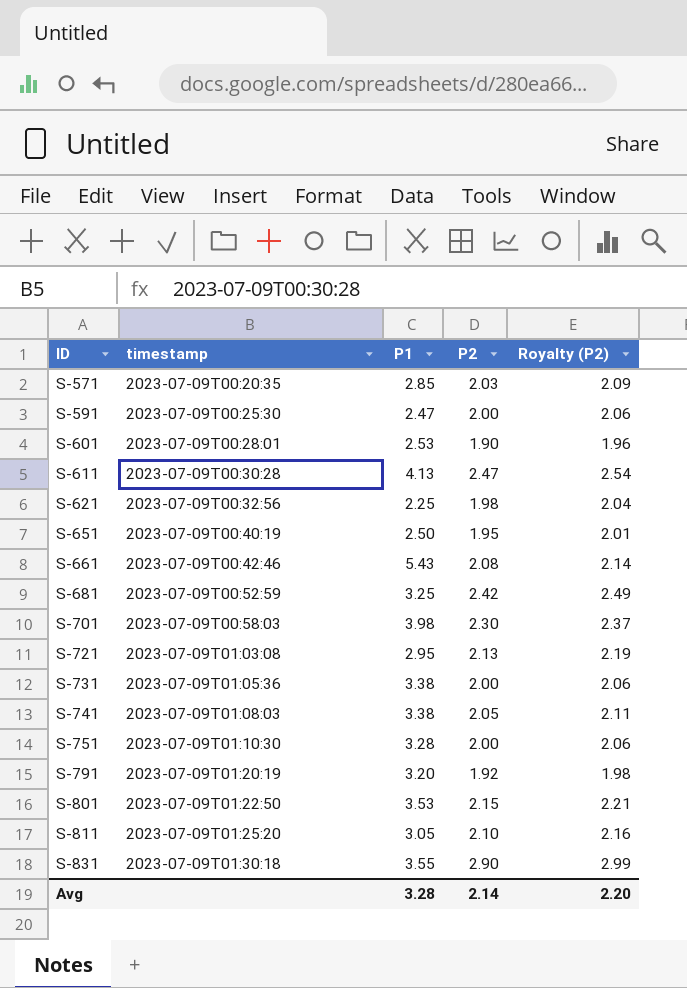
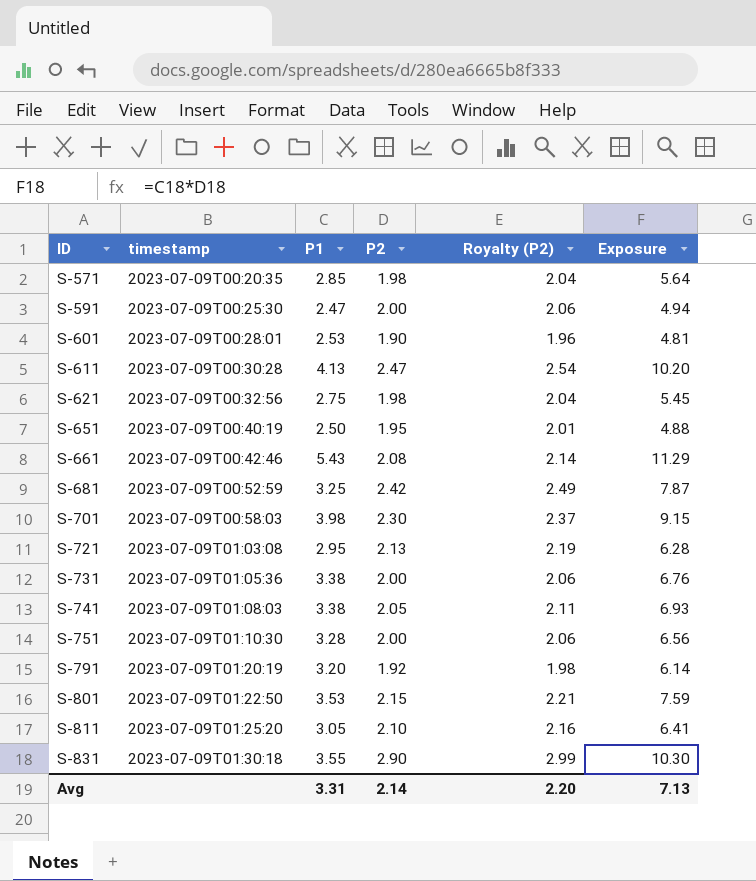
column Exposure | formula: none -> [P1] * [P2]
S-571 | P2: 2.03 -> 1.98
S-571 | Royalty (P2): 2.09 -> 2.04
S-621 | P1: 2.25 -> 2.75
Avg | P1: 3.28 -> 3.31

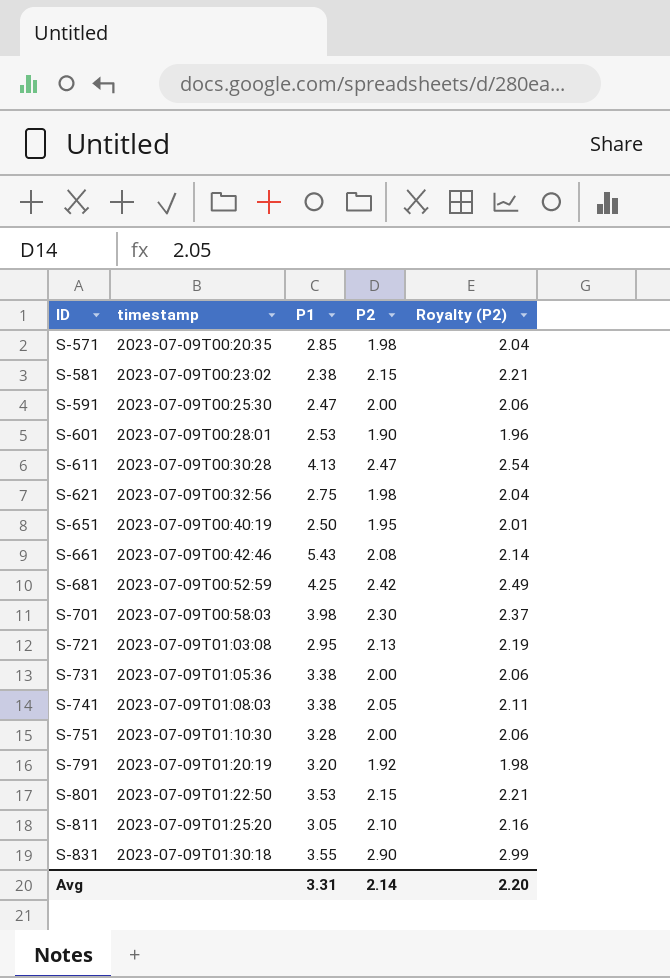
column Exposure | formula: [P1] * [P2] -> none
row S-581: none -> 2023-07-09T00:23:02 | 2.38 | 2.15 | 2.21
S-681 | P1: 3.25 -> 4.25

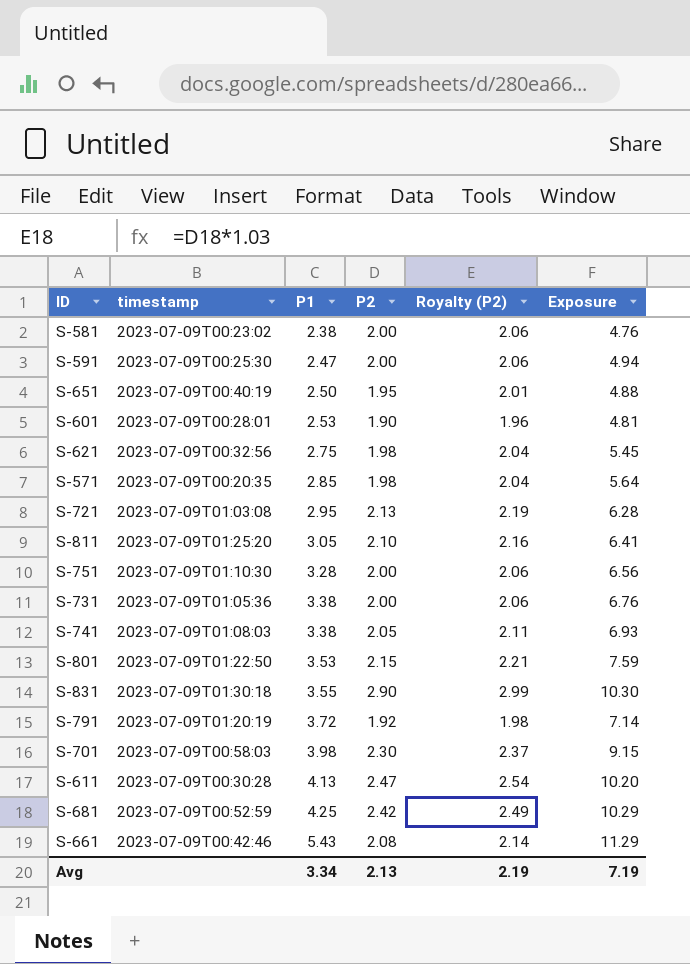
row order: ID ascending -> P1 ascending
column Exposure | formula: none -> [P1] * [P2]
S-581 | P2: 2.15 -> 2.00
S-581 | Royalty (P2): 2.21 -> 2.06
S-791 | P1: 3.20 -> 3.72
Avg | P1: 3.31 -> 3.34
Avg | P2: 2.14 -> 2.13
Avg | Royalty (P2): 2.20 -> 2.19

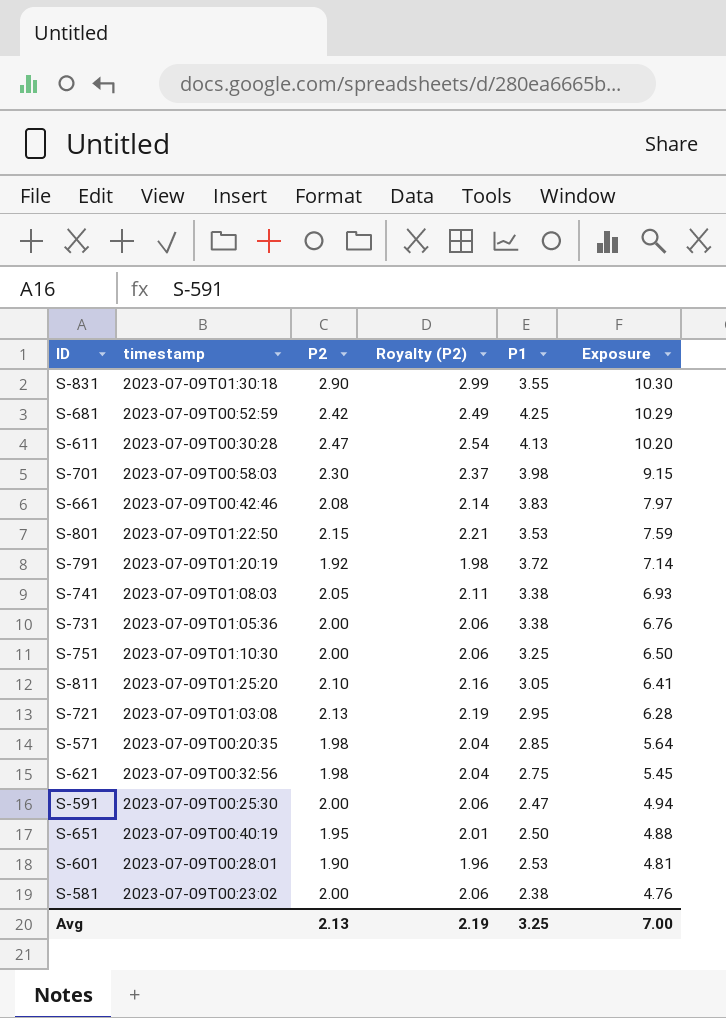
row order: P1 ascending -> Exposure descending
column P1 | position: 3 -> 5
S-661 | P1: 5.43 -> 3.83
S-661 | Exposure: 11.29 -> 7.97
S-751 | P1: 3.28 -> 3.25
S-751 | Exposure: 6.56 -> 6.50
Avg | P1: 3.34 -> 3.25
Avg | Exposure: 7.19 -> 7.00

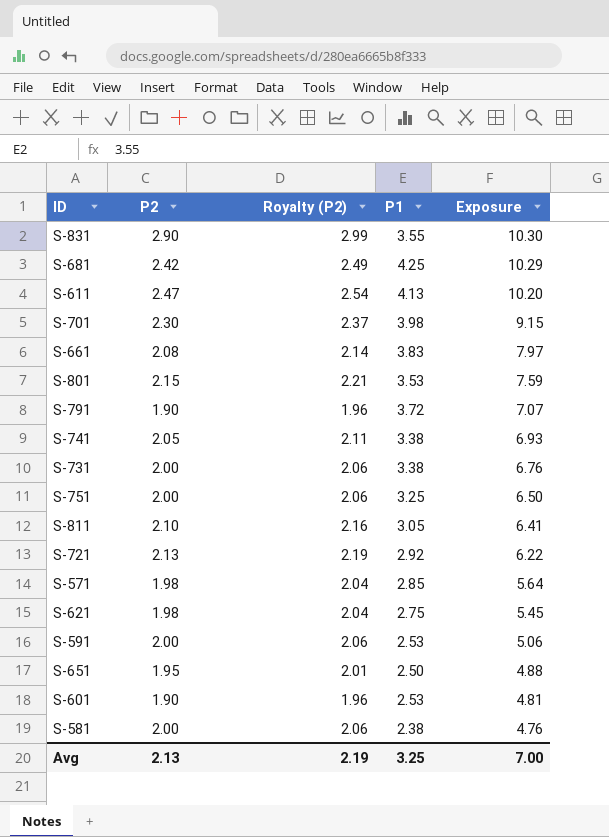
column timestamp | position: 2 -> none
S-791 | P2: 1.92 -> 1.90
S-791 | Royalty (P2): 1.98 -> 1.96
S-791 | Exposure: 7.14 -> 7.07
S-721 | P1: 2.95 -> 2.92
S-721 | Exposure: 6.28 -> 6.22
S-591 | P1: 2.47 -> 2.53
S-591 | Exposure: 4.94 -> 5.06

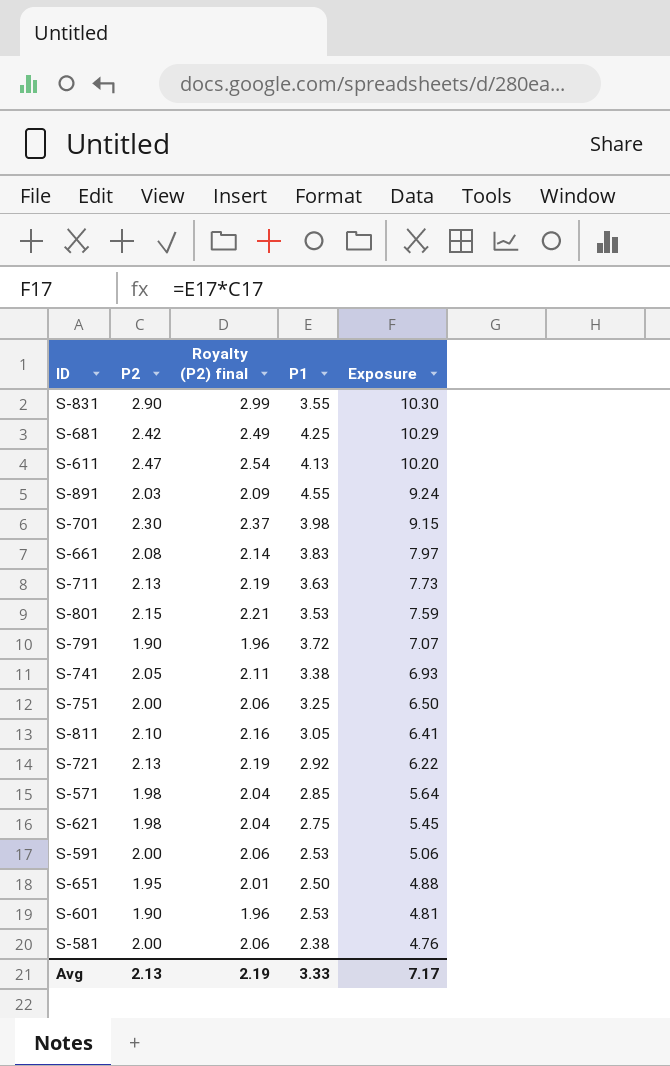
column name: Royalty (P2) -> Royalty (P2) final
row S-731: 2.00 | 2.06 | 3.38 | 6.76 -> none
row S-891: none -> 2.03 | 2.09 | 4.55 | 9.24
row S-711: none -> 2.13 | 2.19 | 3.63 | 7.73
Avg | P1: 3.25 -> 3.33
Avg | Exposure: 7.00 -> 7.17

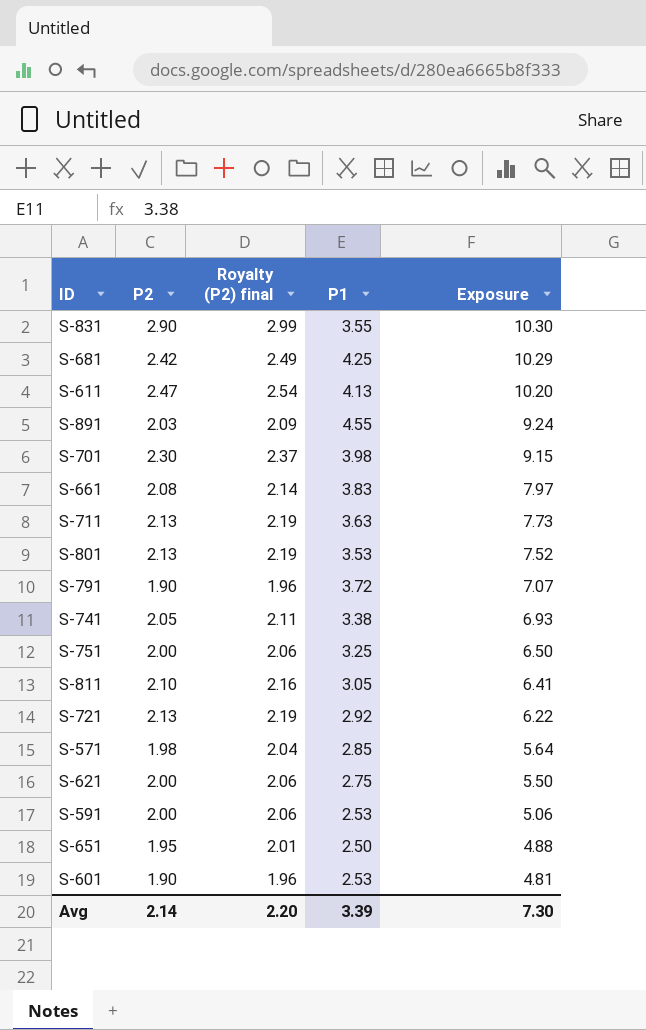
row S-581: 2.00 | 2.06 | 2.38 | 4.76 -> none
S-801 | P2: 2.15 -> 2.13
S-801 | Royalty (P2) final: 2.21 -> 2.19
S-801 | Exposure: 7.59 -> 7.52
S-621 | P2: 1.98 -> 2.00
S-621 | Royalty (P2) final: 2.04 -> 2.06
S-621 | Exposure: 5.45 -> 5.50
Avg | P2: 2.13 -> 2.14
Avg | Royalty (P2) final: 2.19 -> 2.20
Avg | P1: 3.33 -> 3.39
Avg | Exposure: 7.17 -> 7.30

